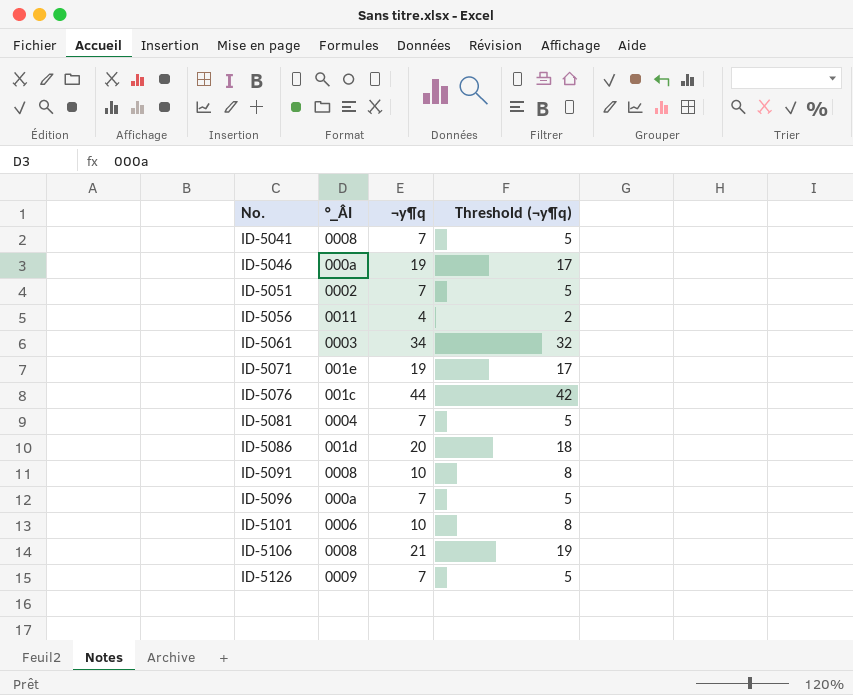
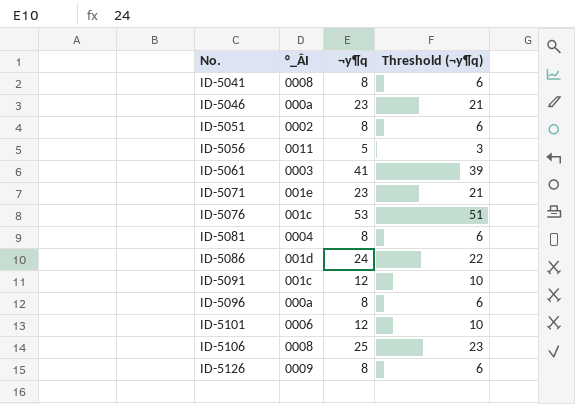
ID-5041 | ¬y¶q: 7 -> 8
ID-5041 | Threshold (¬y¶q): 5 -> 6
ID-5046 | ¬y¶q: 19 -> 23
ID-5046 | Threshold (¬y¶q): 17 -> 21
ID-5051 | ¬y¶q: 7 -> 8
ID-5051 | Threshold (¬y¶q): 5 -> 6
ID-5056 | ¬y¶q: 4 -> 5
ID-5056 | Threshold (¬y¶q): 2 -> 3
ID-5061 | ¬y¶q: 34 -> 41
ID-5061 | Threshold (¬y¶q): 32 -> 39
ID-5071 | ¬y¶q: 19 -> 23
ID-5071 | Threshold (¬y¶q): 17 -> 21
ID-5076 | ¬y¶q: 44 -> 53
ID-5076 | Threshold (¬y¶q): 42 -> 51
ID-5081 | ¬y¶q: 7 -> 8
ID-5081 | Threshold (¬y¶q): 5 -> 6
ID-5086 | ¬y¶q: 20 -> 24
ID-5086 | Threshold (¬y¶q): 18 -> 22
ID-5091 | °_ÂI: 0008 -> 001c
ID-5091 | ¬y¶q: 10 -> 12
ID-5091 | Threshold (¬y¶q): 8 -> 10
ID-5096 | ¬y¶q: 7 -> 8
ID-5096 | Threshold (¬y¶q): 5 -> 6
ID-5101 | ¬y¶q: 10 -> 12
ID-5101 | Threshold (¬y¶q): 8 -> 10
ID-5106 | ¬y¶q: 21 -> 25
ID-5106 | Threshold (¬y¶q): 19 -> 23
ID-5126 | ¬y¶q: 7 -> 8
ID-5126 | Threshold (¬y¶q): 5 -> 6

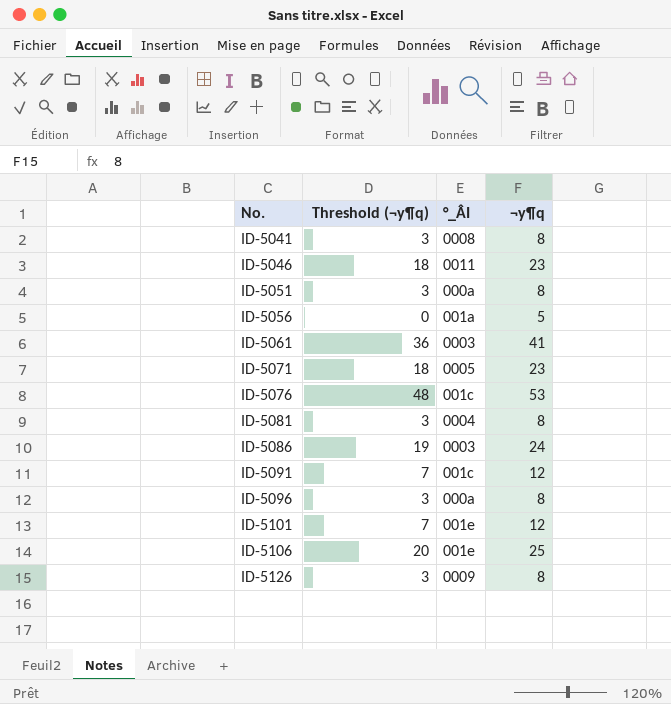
column Threshold (¬y¶q) | formula: [¬y¶q] - 2 -> [¬y¶q] - 5
column Threshold (¬y¶q) | position: 4 -> 2
ID-5046 | °_ÂI: 000a -> 0011
ID-5051 | °_ÂI: 0002 -> 000a
ID-5056 | °_ÂI: 0011 -> 001a
ID-5071 | °_ÂI: 001e -> 0005
ID-5086 | °_ÂI: 001d -> 0003
ID-5101 | °_ÂI: 0006 -> 001e
ID-5106 | °_ÂI: 0008 -> 001e

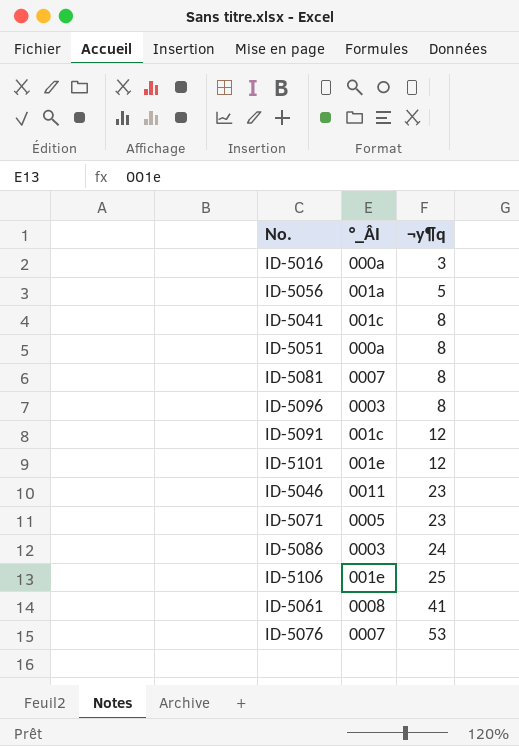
row order: No. ascending -> ¬y¶q ascending
column Threshold (¬y¶q) | formula: [¬y¶q] - 5 -> none
row ID-5126: 3 | 0009 | 8 -> none
row ID-5016: none -> 000a | 3
ID-5041 | °_ÂI: 0008 -> 001c
ID-5081 | °_ÂI: 0004 -> 0007
ID-5096 | °_ÂI: 000a -> 0003
ID-5061 | °_ÂI: 0003 -> 0008
ID-5076 | °_ÂI: 001c -> 0007

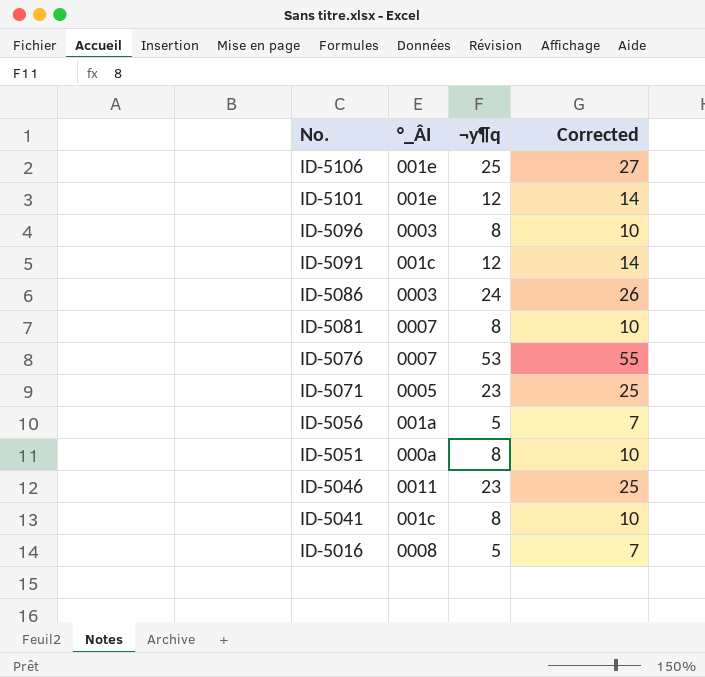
row order: ¬y¶q ascending -> No. descending
column Corrected | formula: none -> [¬y¶q] + 2
row ID-5061: 0008 | 41 -> none
ID-5016 | °_ÂI: 000a -> 0008
ID-5016 | ¬y¶q: 3 -> 5

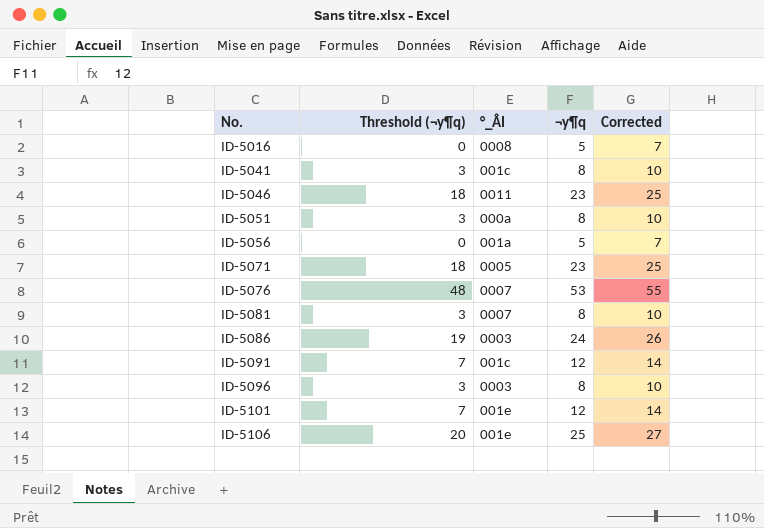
row order: No. descending -> No. ascending
column Threshold (¬y¶q) | formula: none -> [¬y¶q] - 5

